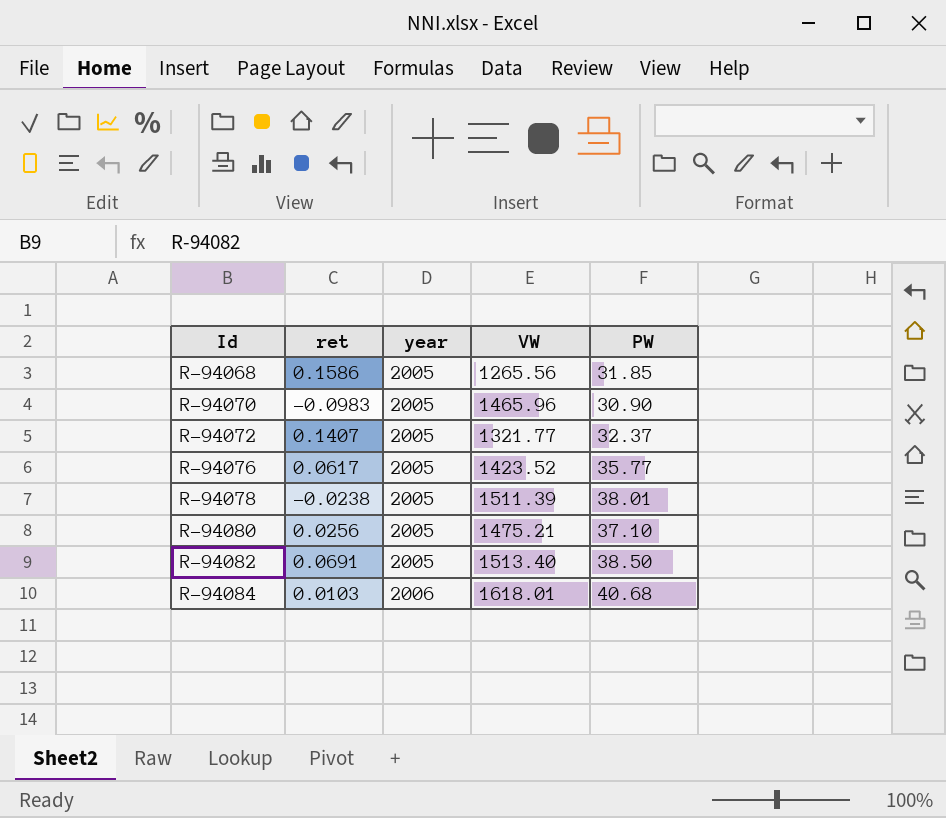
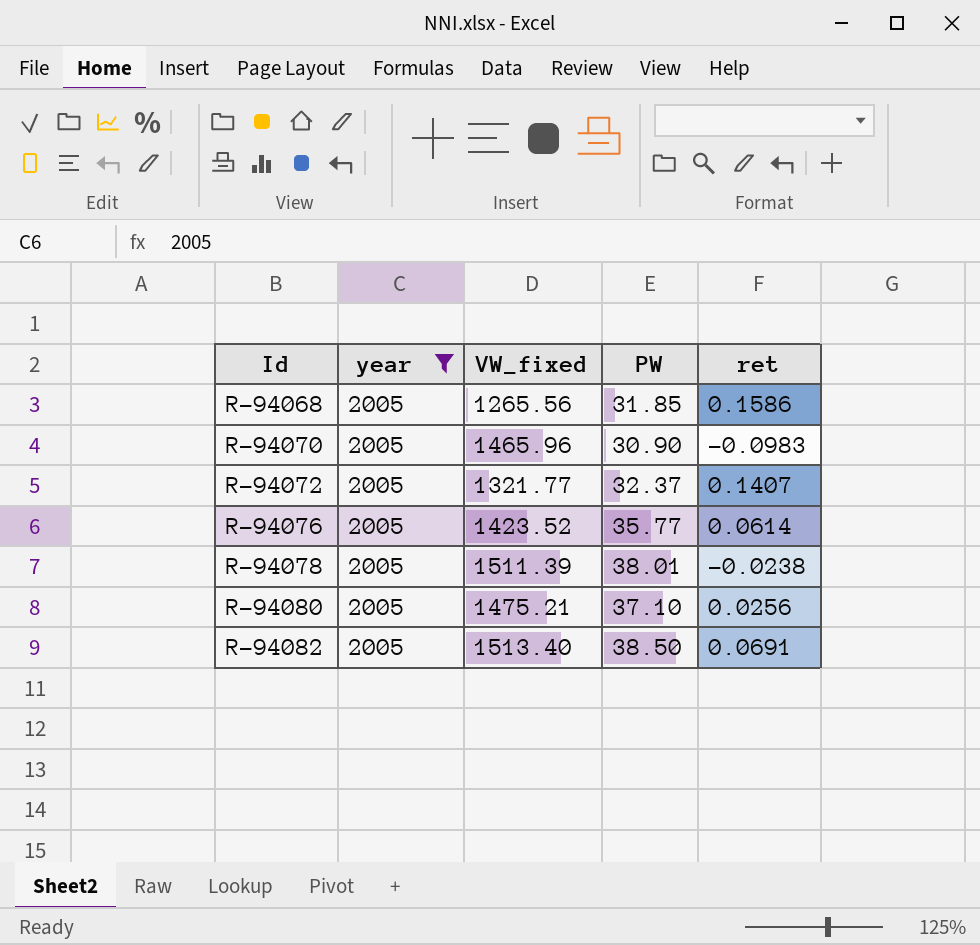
filter: none -> year = 2005
column name: VW -> VW_fixed
column ret | position: 2 -> 5
R-94076 | ret: 0.0617 -> 0.0614

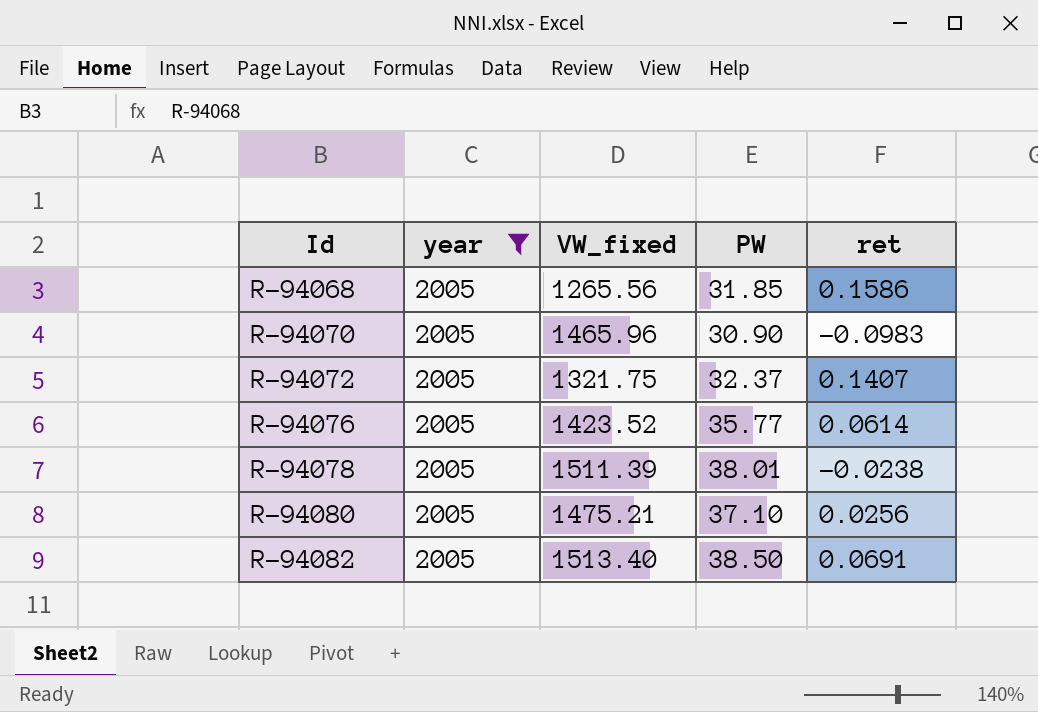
R-94072 | VW_fixed: 1321.77 -> 1321.75

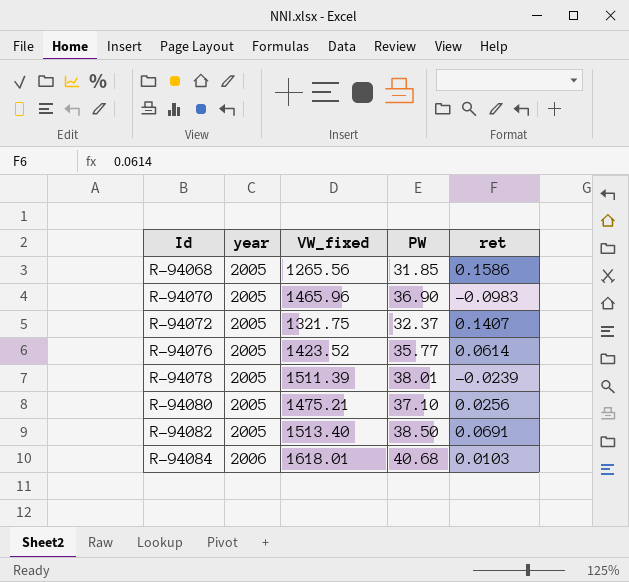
filter: year = 2005 -> none
R-94070 | PW: 30.90 -> 36.90
R-94078 | ret: -0.0238 -> -0.0239

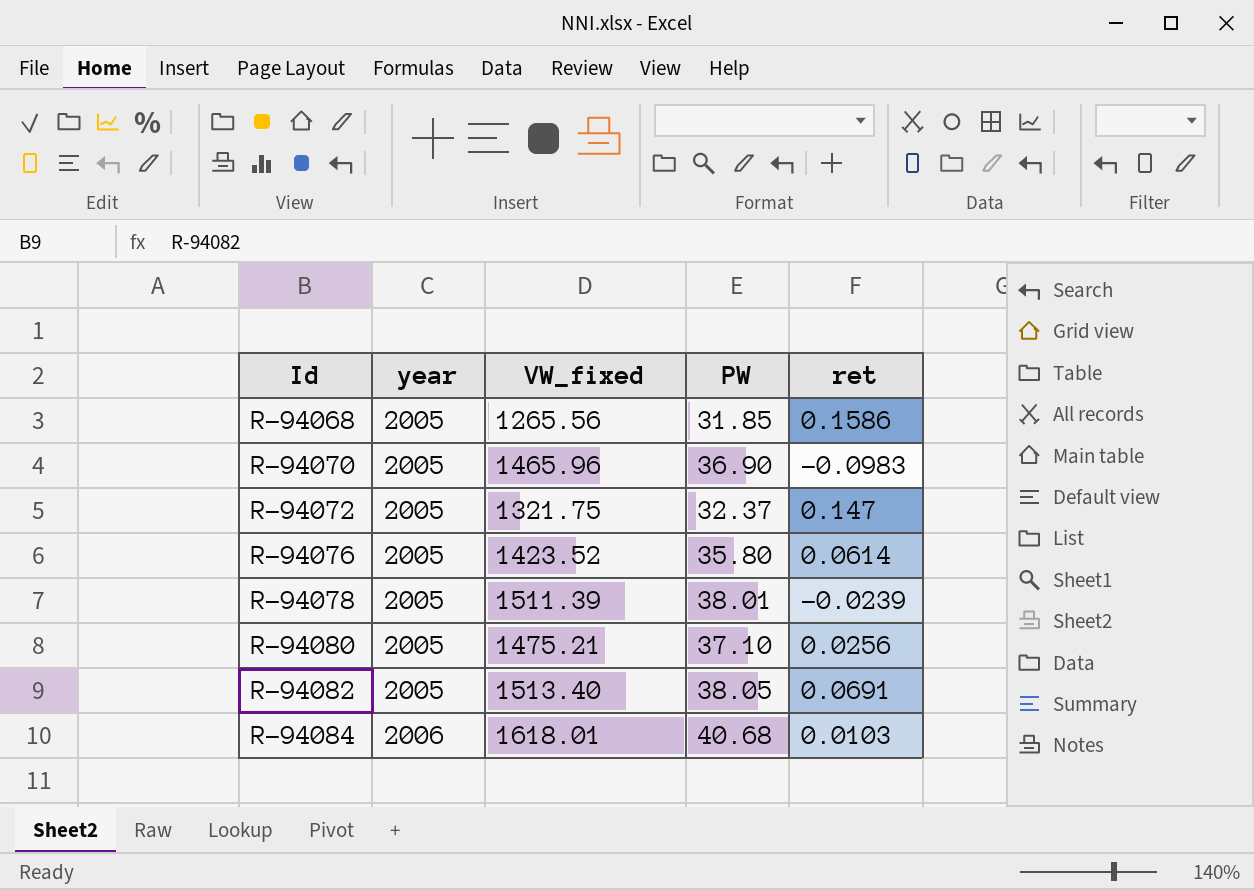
R-94072 | ret: 0.1407 -> 0.147
R-94076 | PW: 35.77 -> 35.80
R-94082 | PW: 38.50 -> 38.05

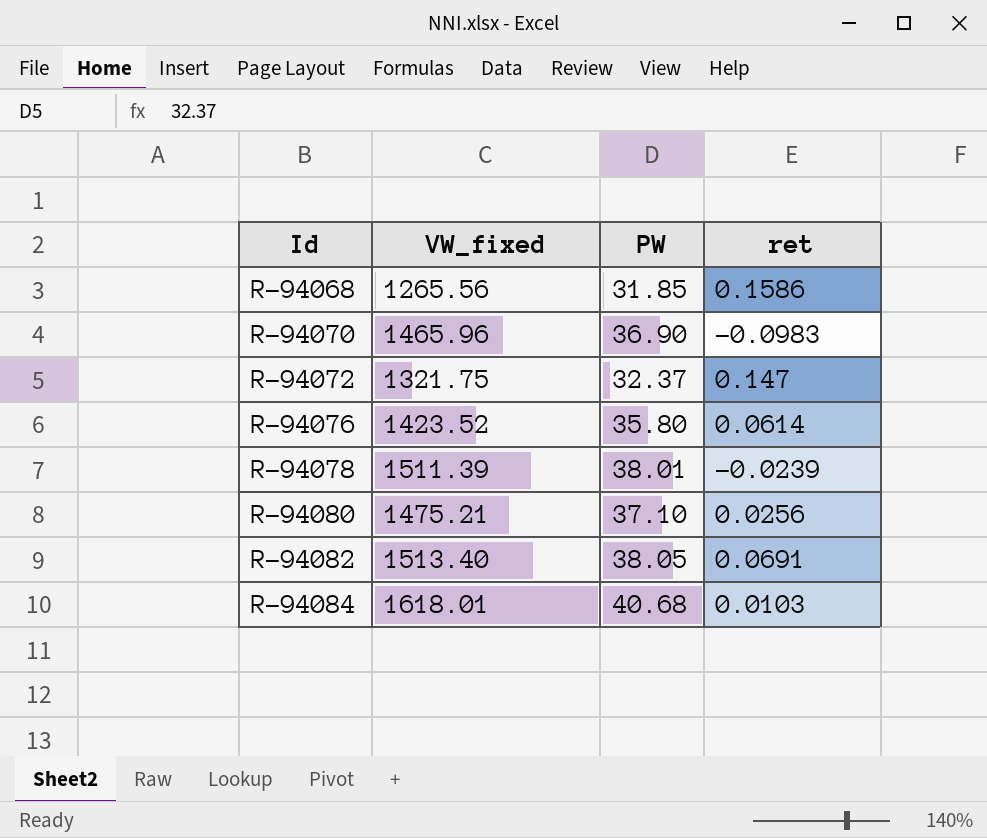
column year | position: 2 -> none

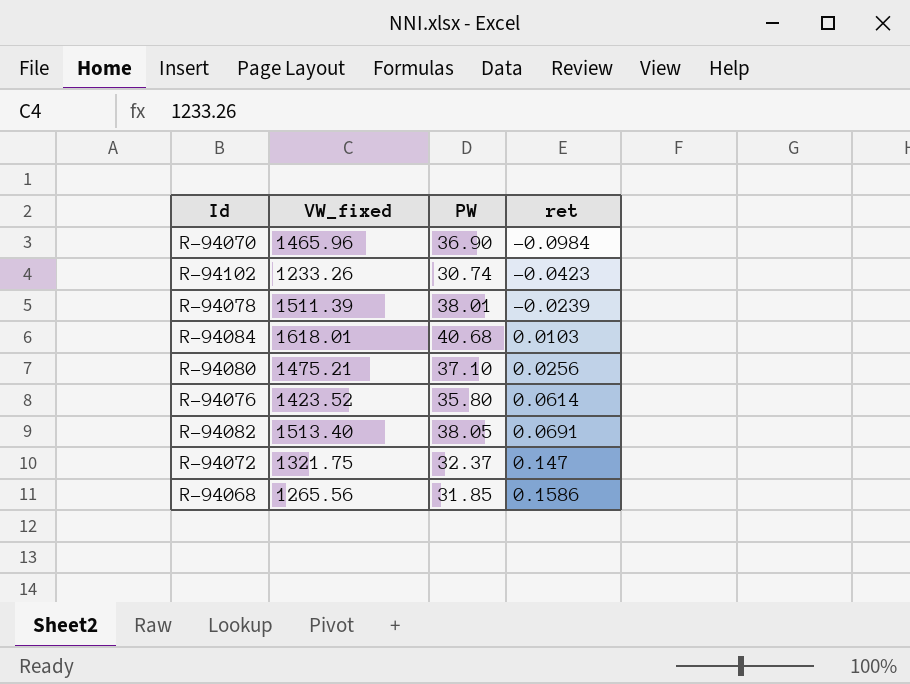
row order: Id ascending -> ret ascending
R-94070 | ret: -0.0983 -> -0.0984
row R-94102: none -> 1233.26 | 30.74 | -0.0423

